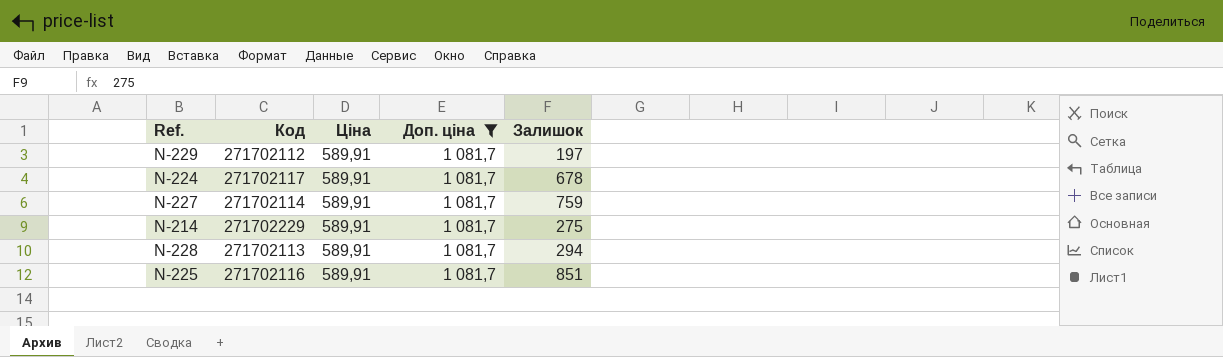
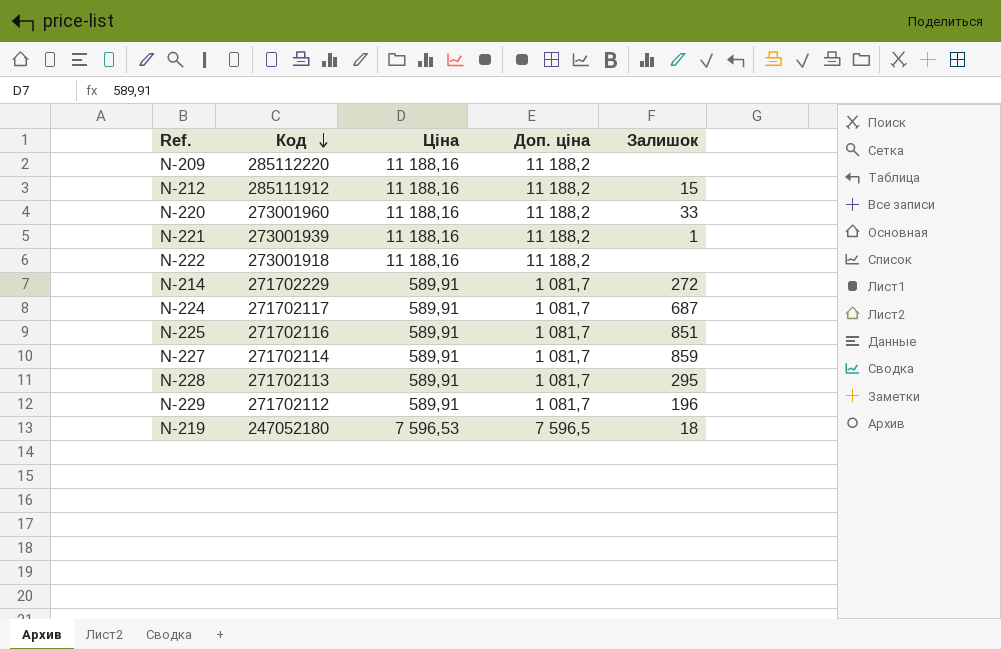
filter: Доп. ціна = 1 081,7 -> none
row order: none -> Код descending
N-214 | Залишок: 275 -> 272
N-224 | Залишок: 678 -> 687
N-227 | Залишок: 759 -> 859
N-228 | Залишок: 294 -> 295
N-229 | Залишок: 197 -> 196

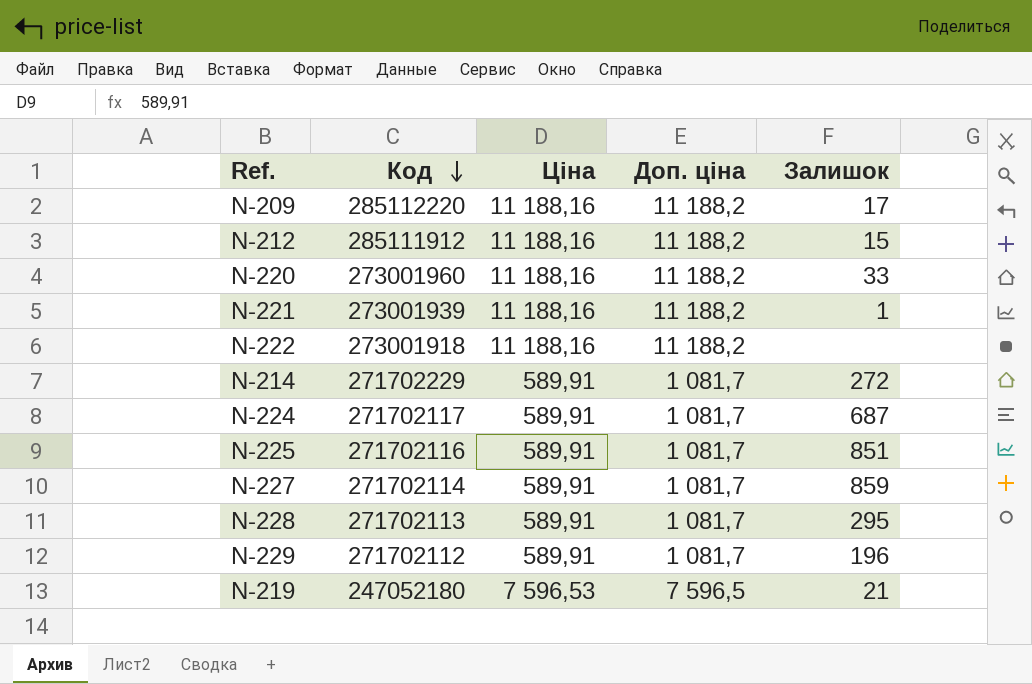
N-209 | Залишок: none -> 17
N-219 | Залишок: 18 -> 21

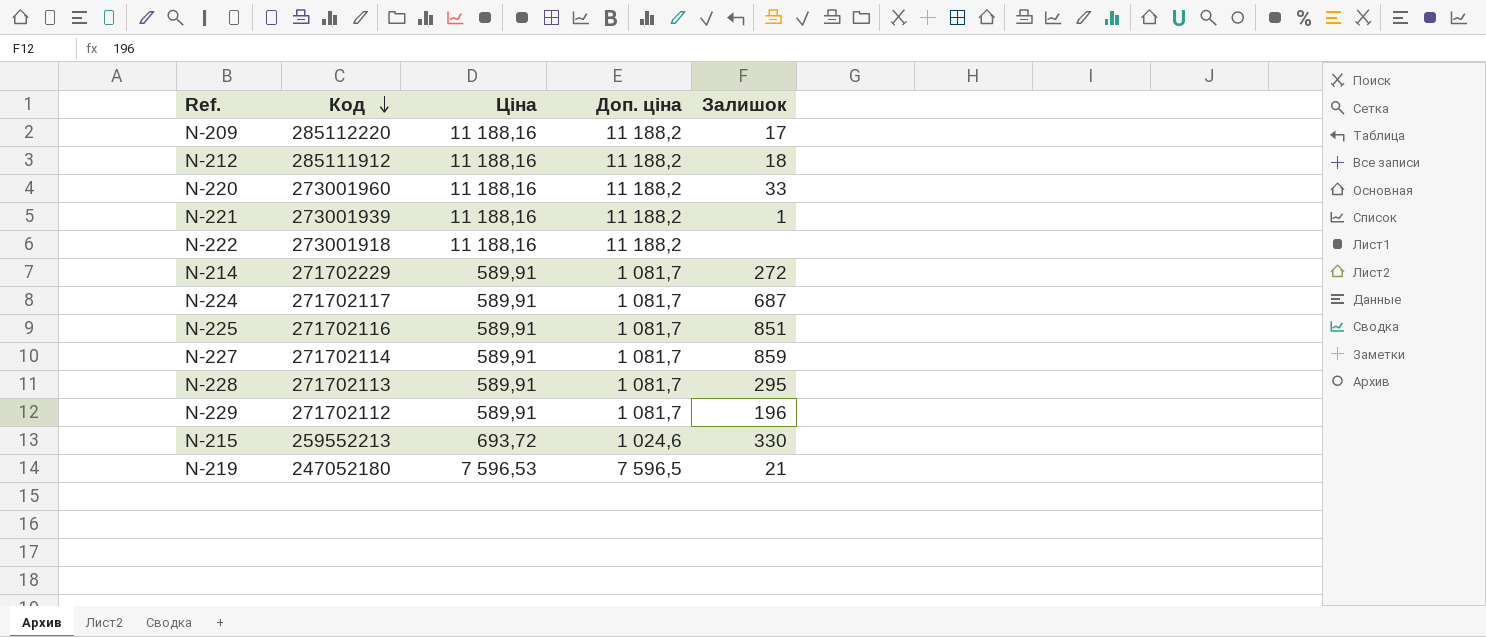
N-212 | Залишок: 15 -> 18
row N-215: none -> 259552213 | 693,72 | 1 024,6 | 330

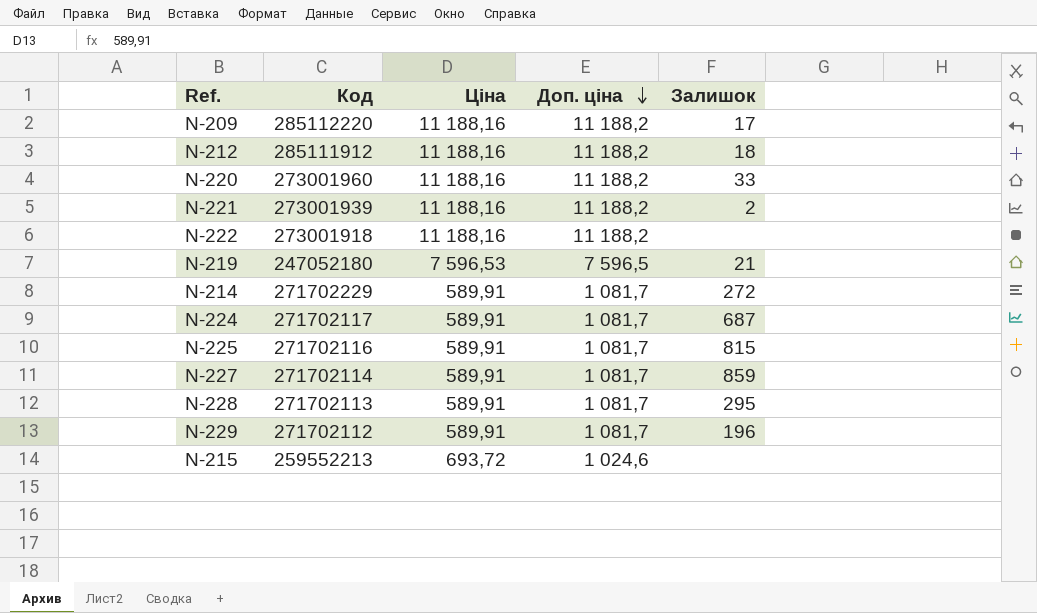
row order: Код descending -> Доп. ціна descending
N-221 | Залишок: 1 -> 2
N-225 | Залишок: 851 -> 815
N-215 | Залишок: 330 -> none

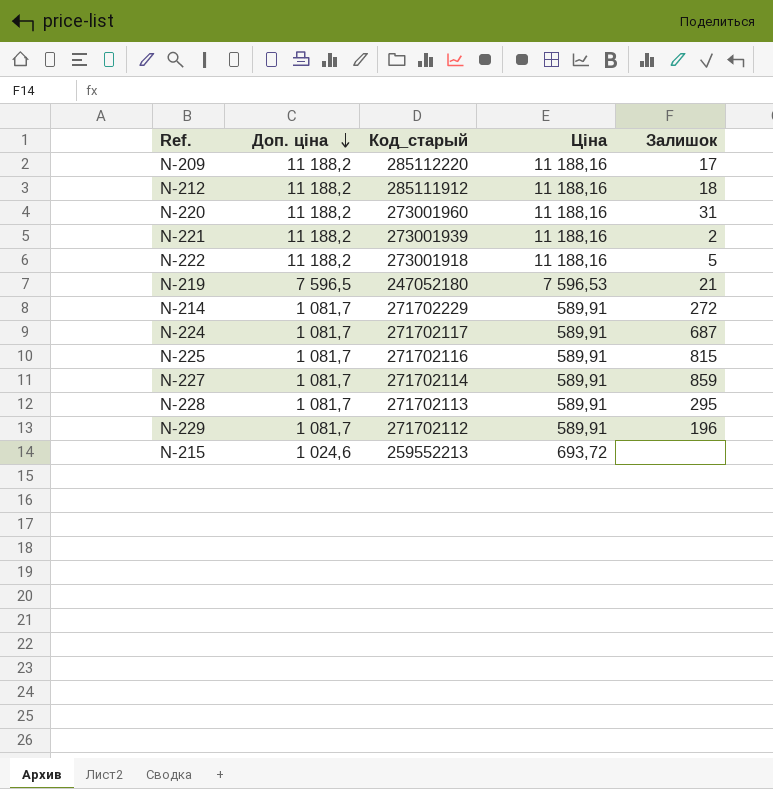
column Доп. ціна | position: 4 -> 2
column name: Код -> Код_старый
N-220 | Залишок: 33 -> 31
N-222 | Залишок: none -> 5

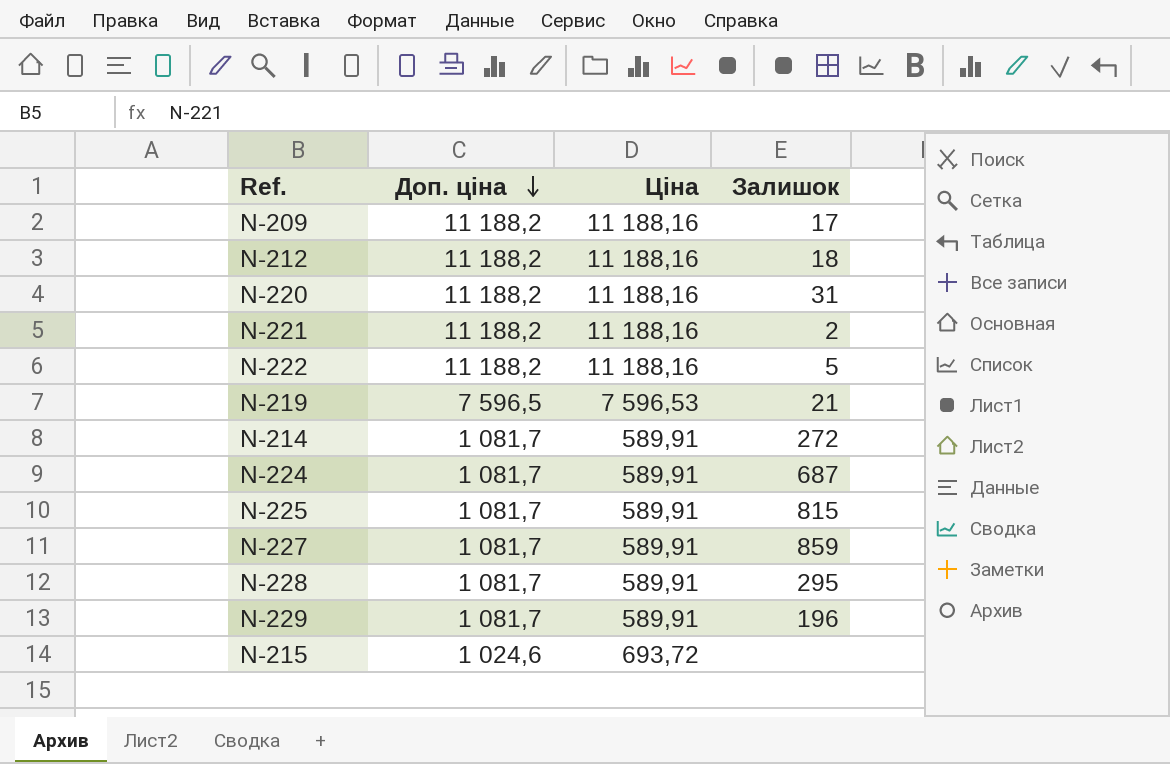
column Код_старый | position: 3 -> none

